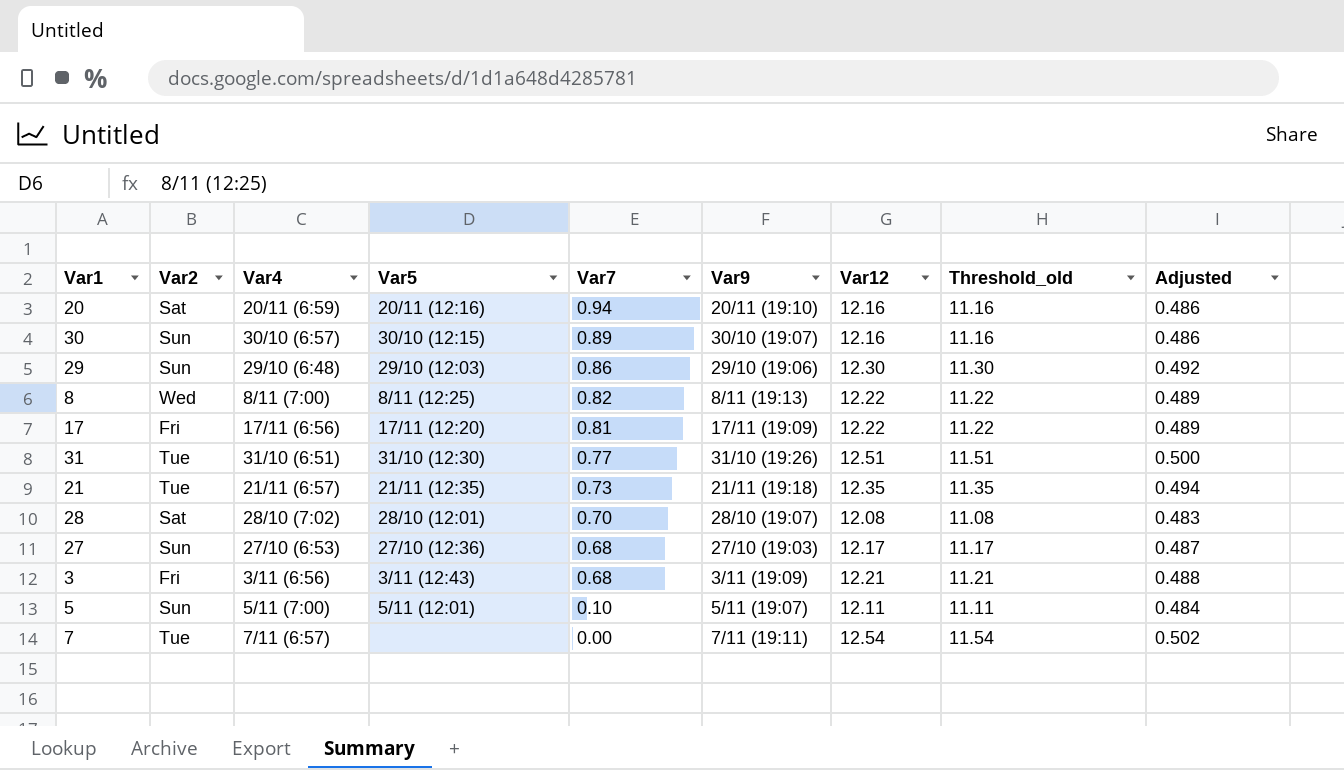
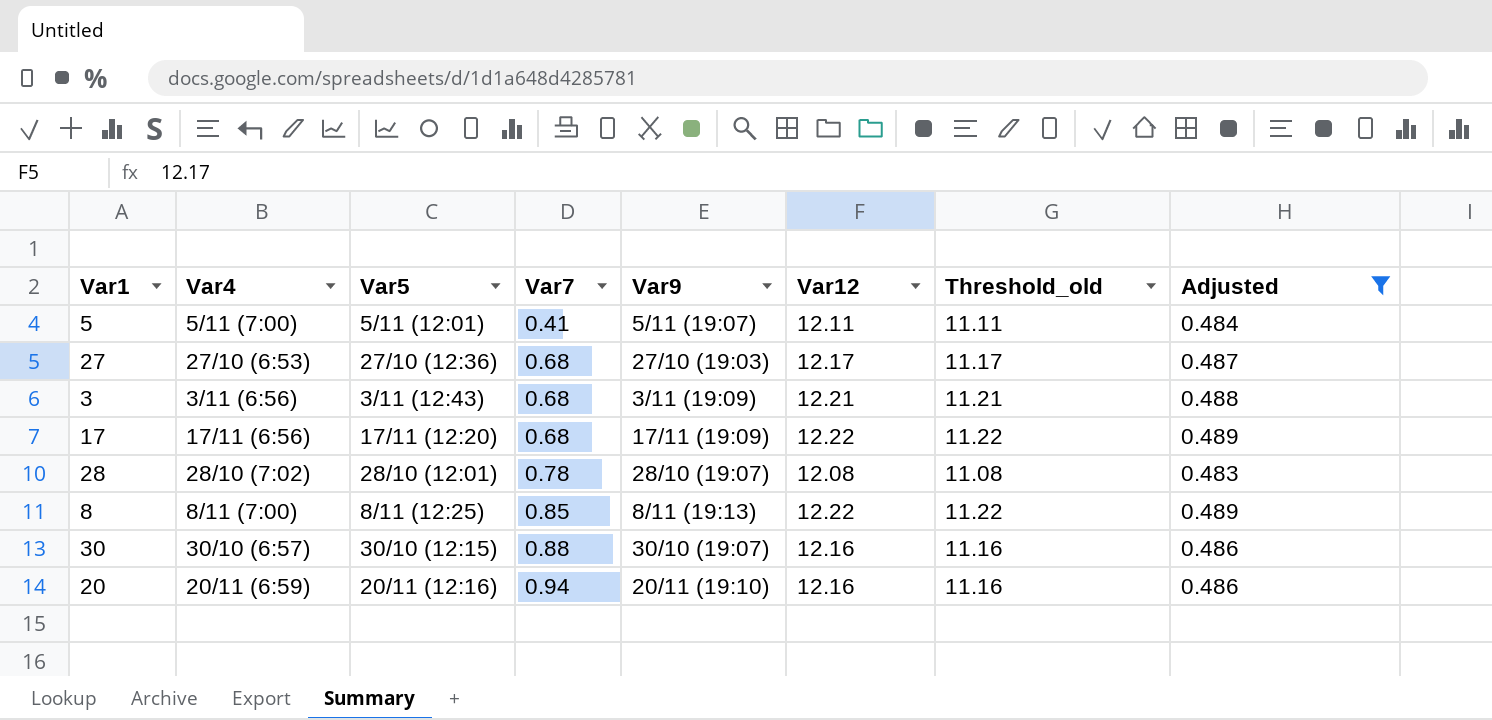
filter: none -> Adjusted <= 0.489
row order: Var7 descending -> Var7 ascending
column Var2 | position: 2 -> none
5 | Var7: 0.10 -> 0.41
17 | Var7: 0.81 -> 0.68
28 | Var7: 0.70 -> 0.78
8 | Var7: 0.82 -> 0.85
30 | Var7: 0.89 -> 0.88

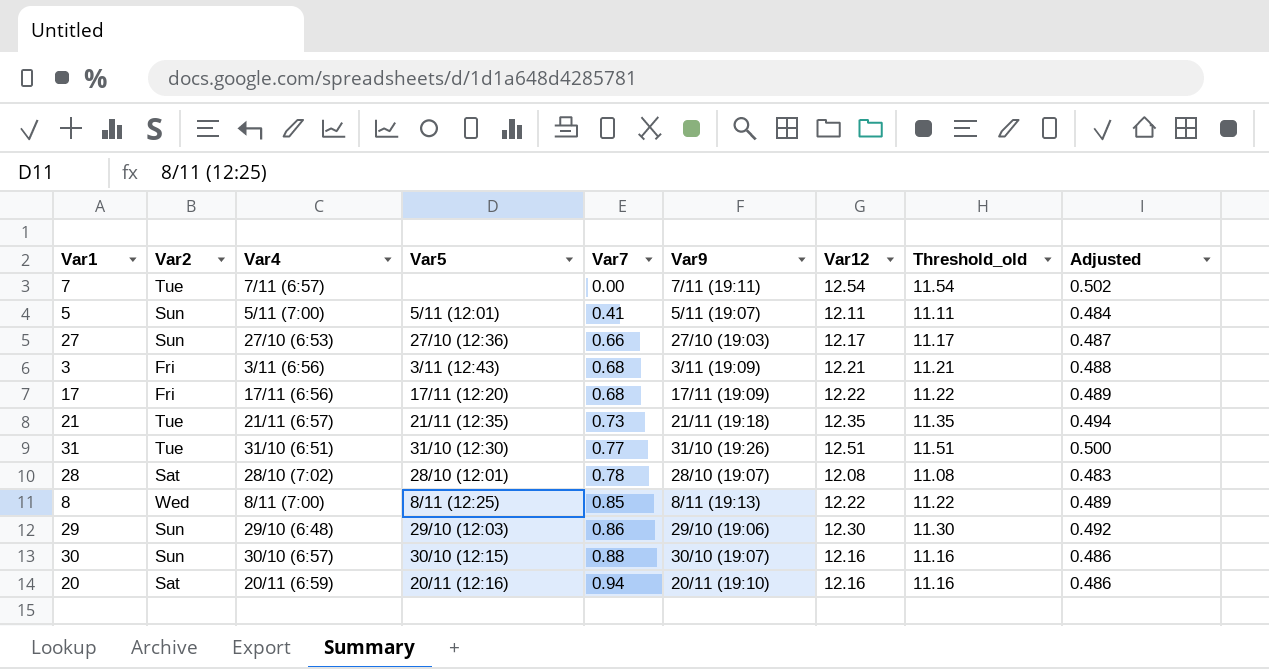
filter: Adjusted <= 0.489 -> none
column Var2 | position: none -> 2
27 | Var7: 0.68 -> 0.66

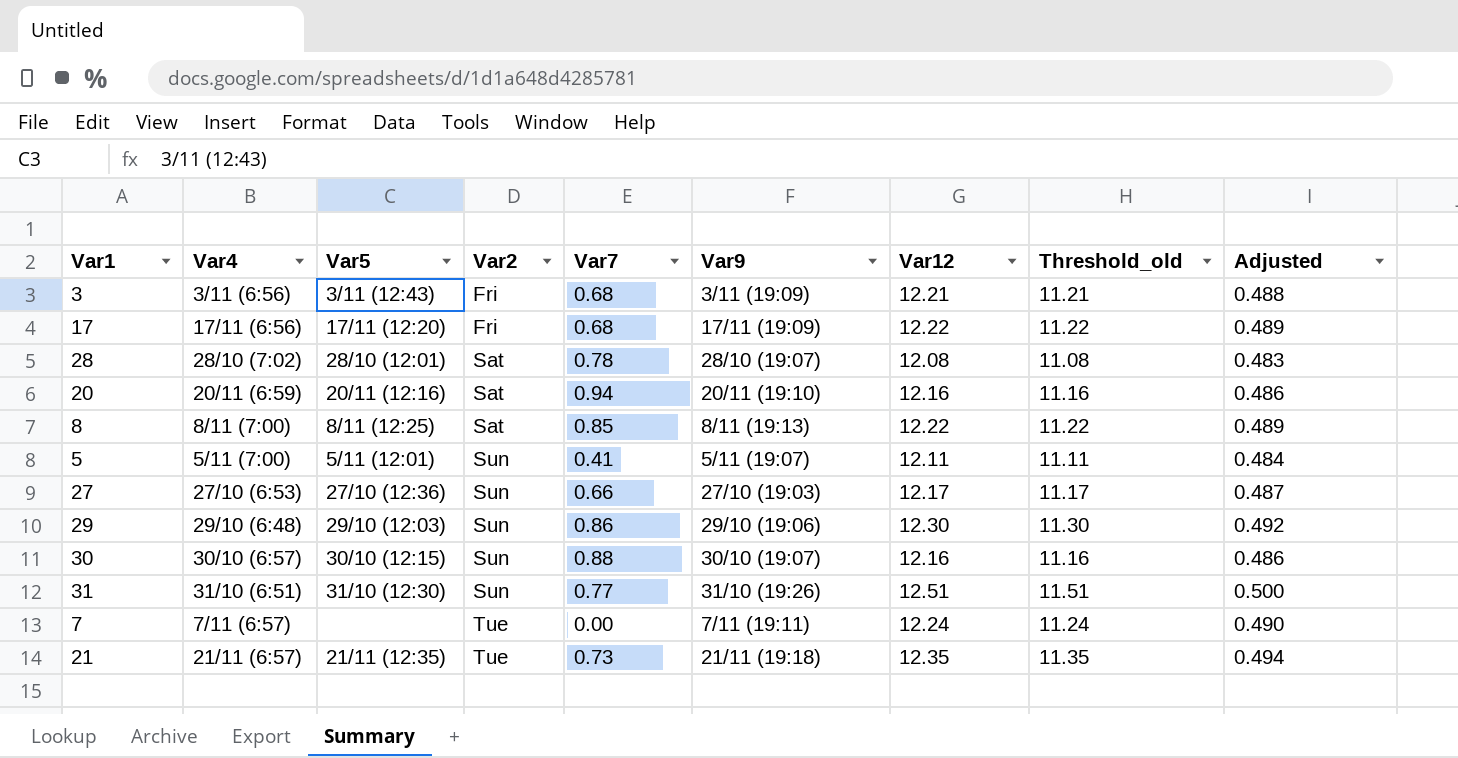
row order: Var7 ascending -> Var2 ascending
column Var2 | position: 2 -> 4
8 | Var2: Wed -> Sat
31 | Var2: Tue -> Sun
7 | Var12: 12.54 -> 12.24
7 | Threshold_old: 11.54 -> 11.24
7 | Adjusted: 0.502 -> 0.490

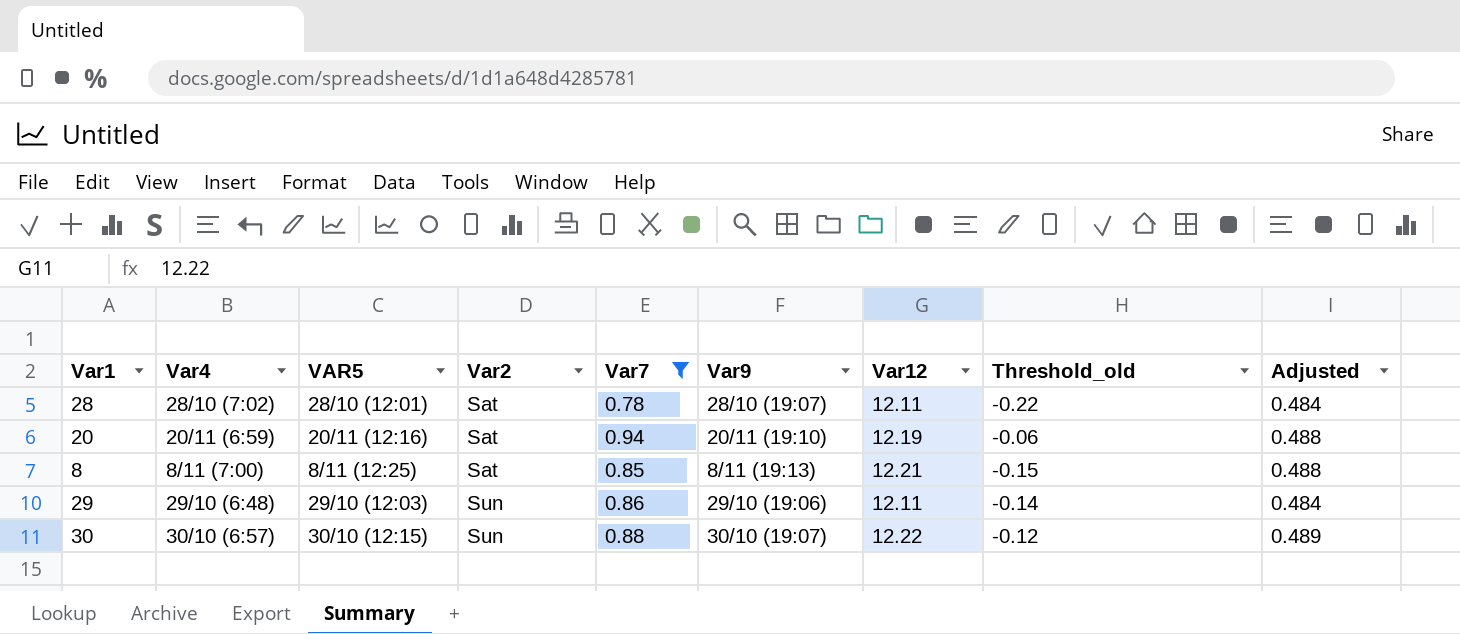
filter: none -> Var7 >= 0.78
column name: Var5 -> VAR5
column Threshold_old | formula: [Var12] - 1 -> [Var7] - 1
28 | Var12: 12.08 -> 12.11
28 | Adjusted: 0.483 -> 0.484
20 | Var12: 12.16 -> 12.19
20 | Adjusted: 0.486 -> 0.488
8 | Var12: 12.22 -> 12.21
8 | Adjusted: 0.489 -> 0.488
29 | Var12: 12.30 -> 12.11
29 | Adjusted: 0.492 -> 0.484
30 | Var12: 12.16 -> 12.22
30 | Adjusted: 0.486 -> 0.489

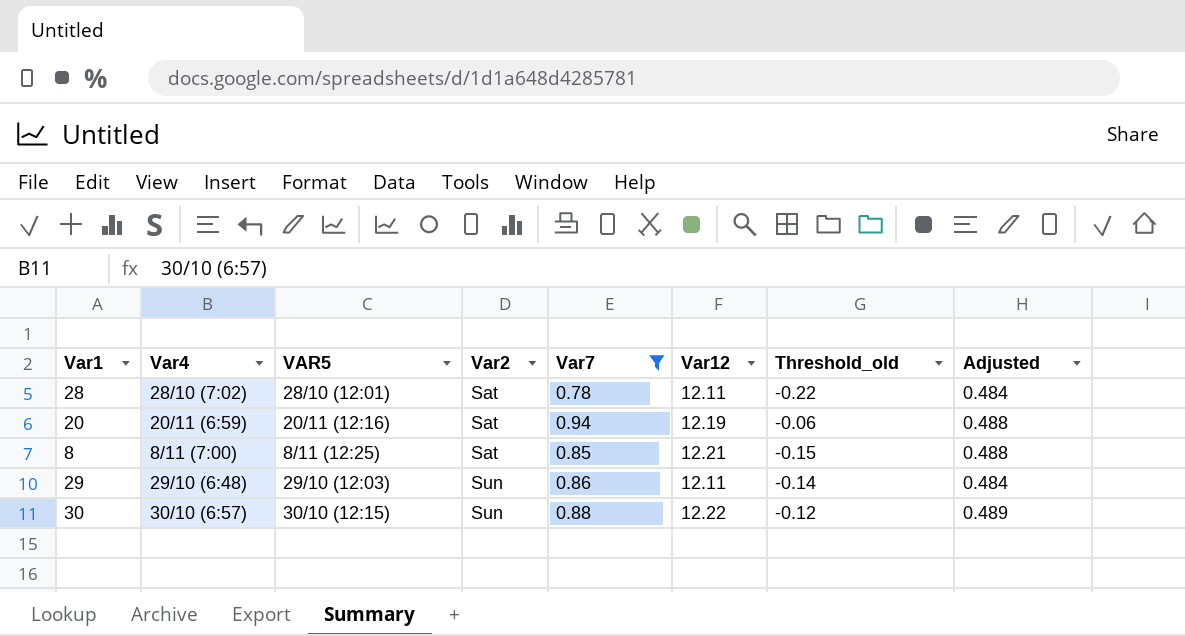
column Var9 | position: 6 -> none

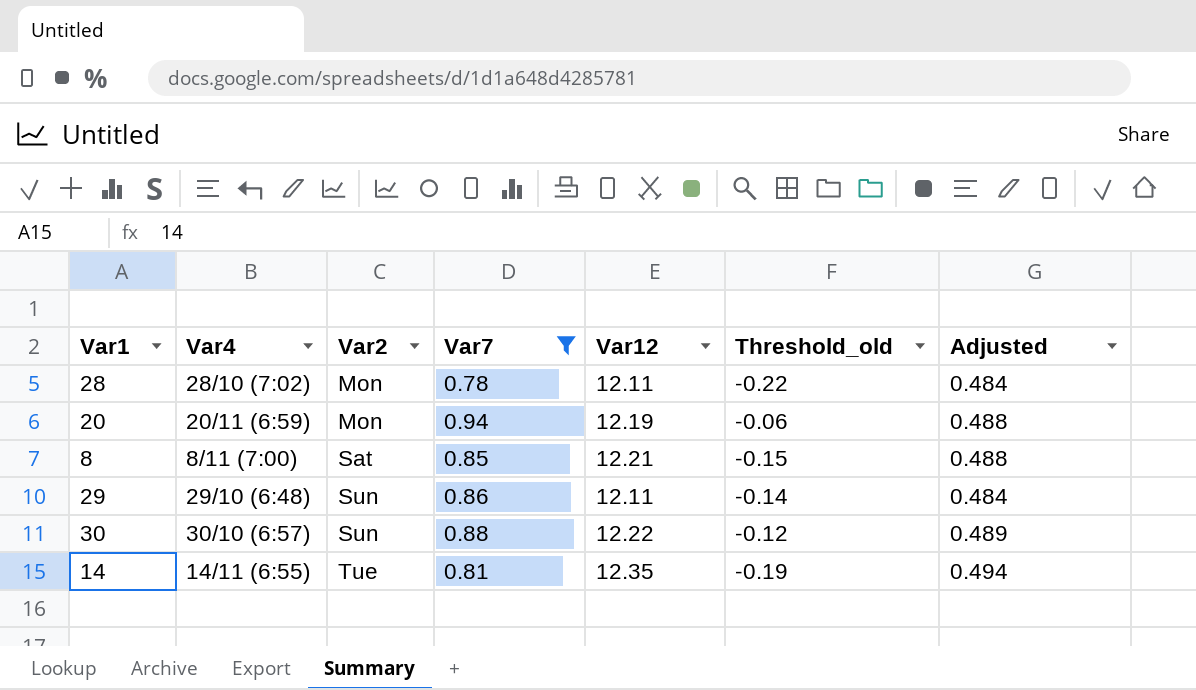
column VAR5 | position: 3 -> none
28 | Var2: Sat -> Mon
20 | Var2: Sat -> Mon
row 14: none -> 14/11 (6:55) | Tue | 0.81 | 12.35 | -0.19 | 0.494

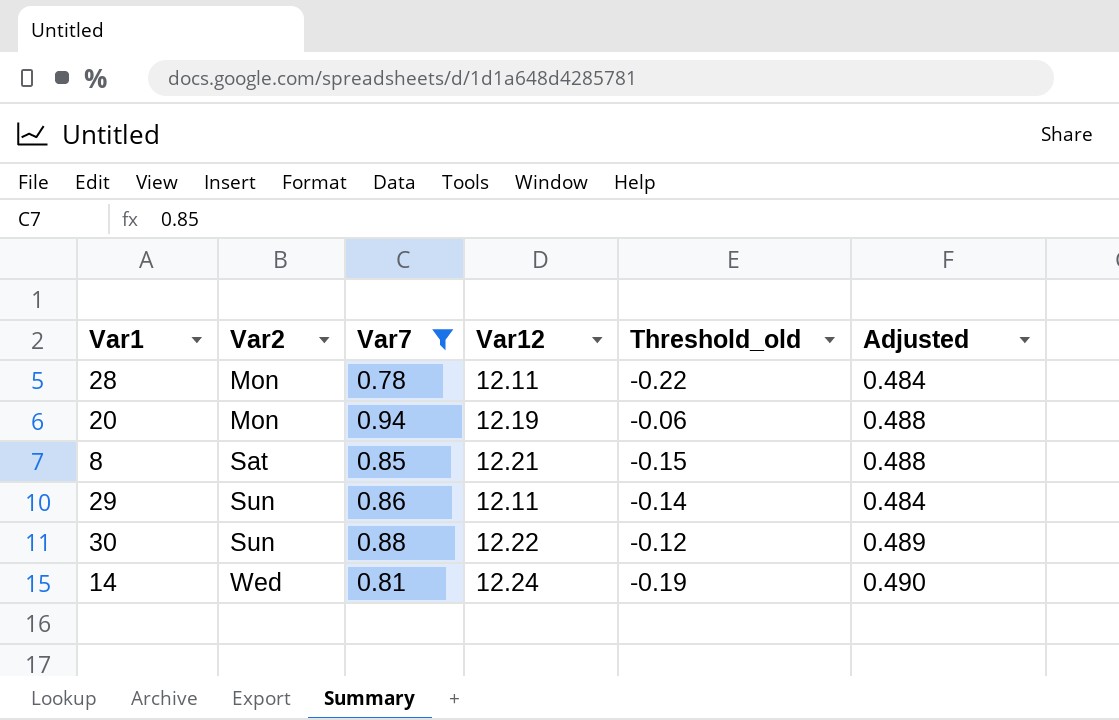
column Var4 | position: 2 -> none
14 | Var2: Tue -> Wed
14 | Var12: 12.35 -> 12.24
14 | Adjusted: 0.494 -> 0.490

